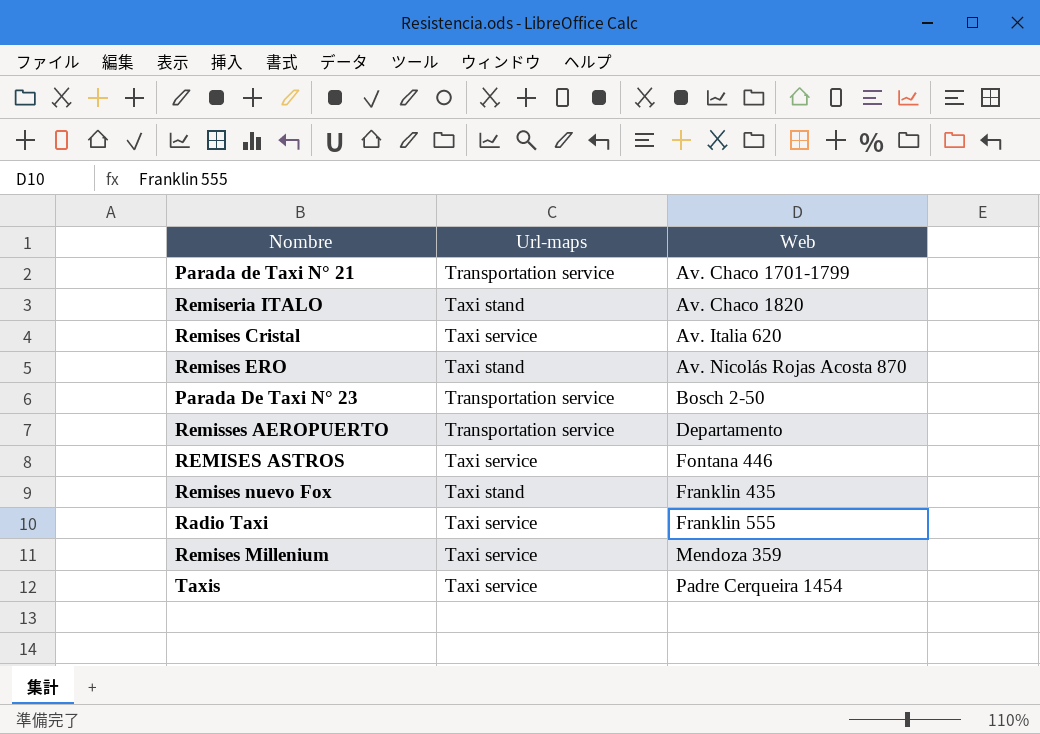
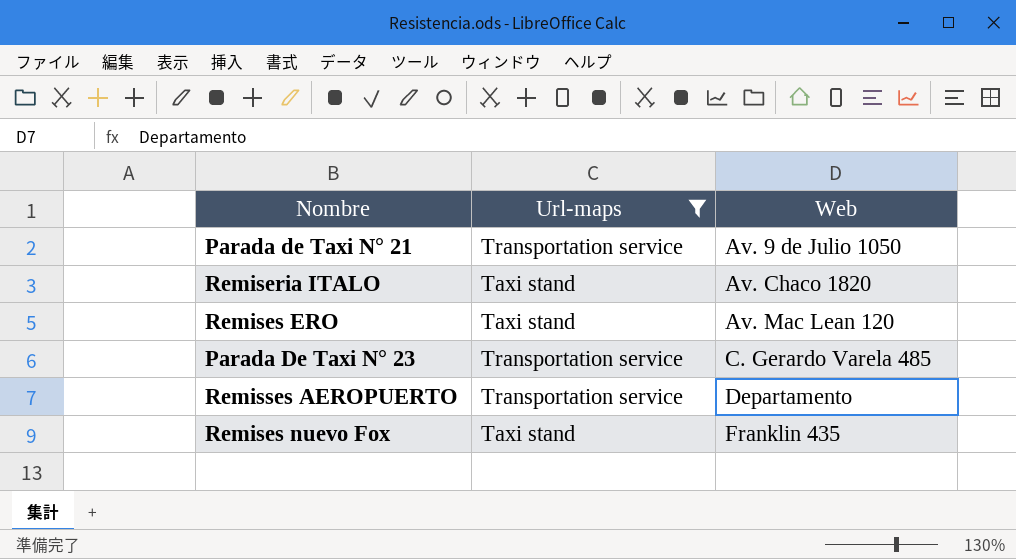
filter: none -> Url-maps != Taxi service
Parada de Taxi N° 21 | Web: Av. Chaco 1701-1799 -> Av. 9 de Julio 1050
Remises ERO | Web: Av. Nicolás Rojas Acosta 870 -> Av. Mac Lean 120
Parada De Taxi N° 23 | Web: Bosch 2-50 -> C. Gerardo Varela 485

